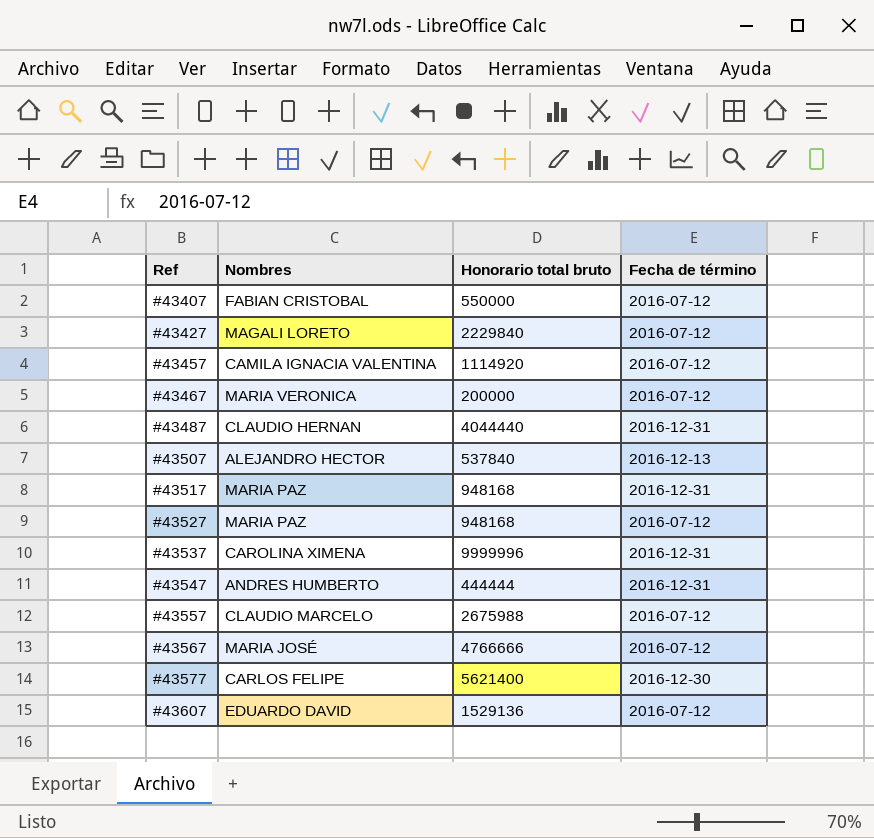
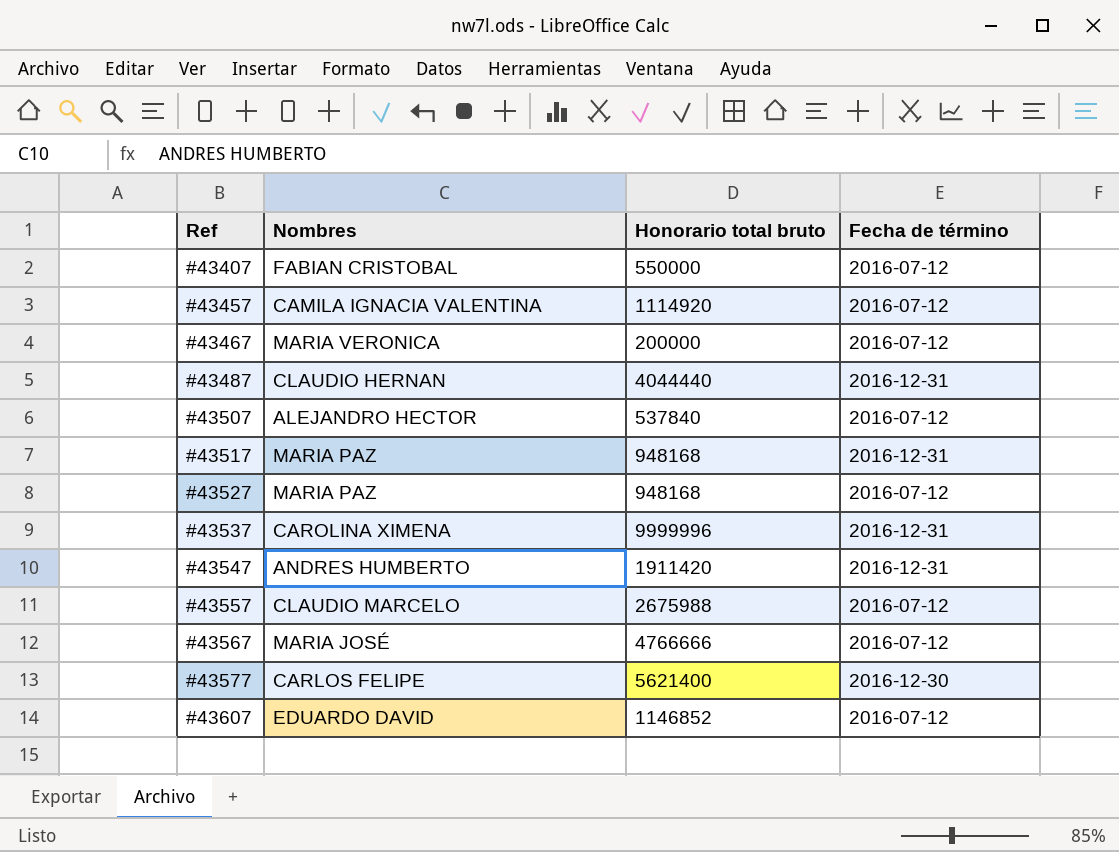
row #43427: MAGALI LORETO | 2229840 | 2016-07-12 -> none
#43507 | Fecha de término: 2016-12-13 -> 2016-07-12
#43547 | Honorario total bruto: 444444 -> 1911420
#43607 | Honorario total bruto: 1529136 -> 1146852

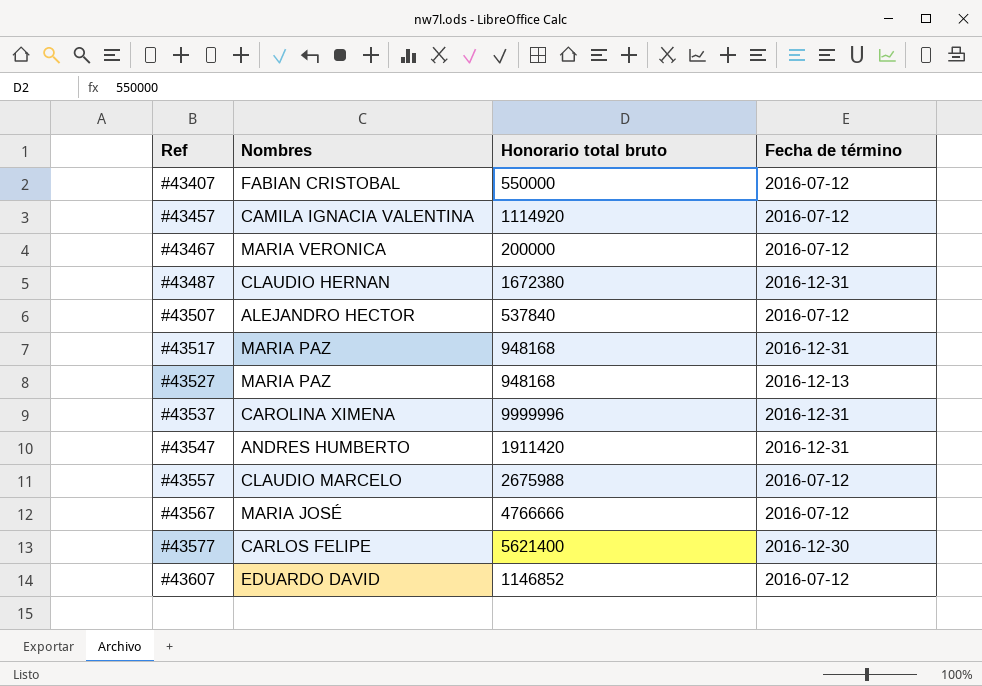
#43487 | Honorario total bruto: 4044440 -> 1672380
#43527 | Fecha de término: 2016-07-12 -> 2016-12-13

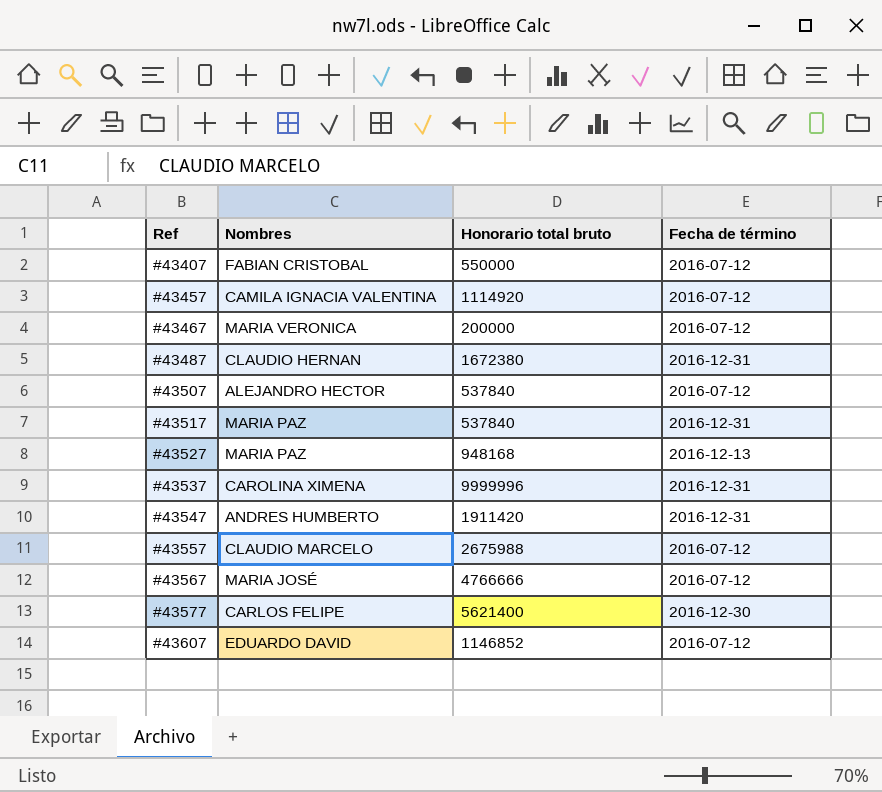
#43517 | Honorario total bruto: 948168 -> 537840

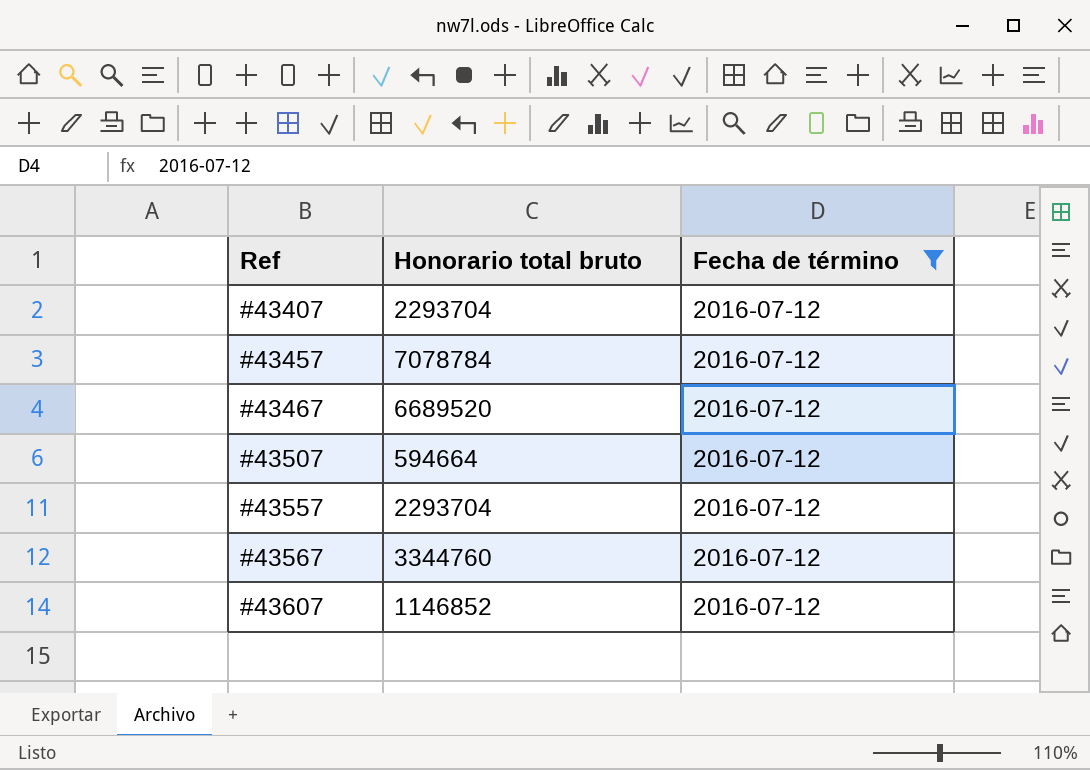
filter: none -> Fecha de término = 2016-07-12
column Nombres | position: 2 -> none
#43407 | Honorario total bruto: 550000 -> 2293704
#43457 | Honorario total bruto: 1114920 -> 7078784
#43467 | Honorario total bruto: 200000 -> 6689520
#43507 | Honorario total bruto: 537840 -> 594664
#43557 | Honorario total bruto: 2675988 -> 2293704
#43567 | Honorario total bruto: 4766666 -> 3344760

